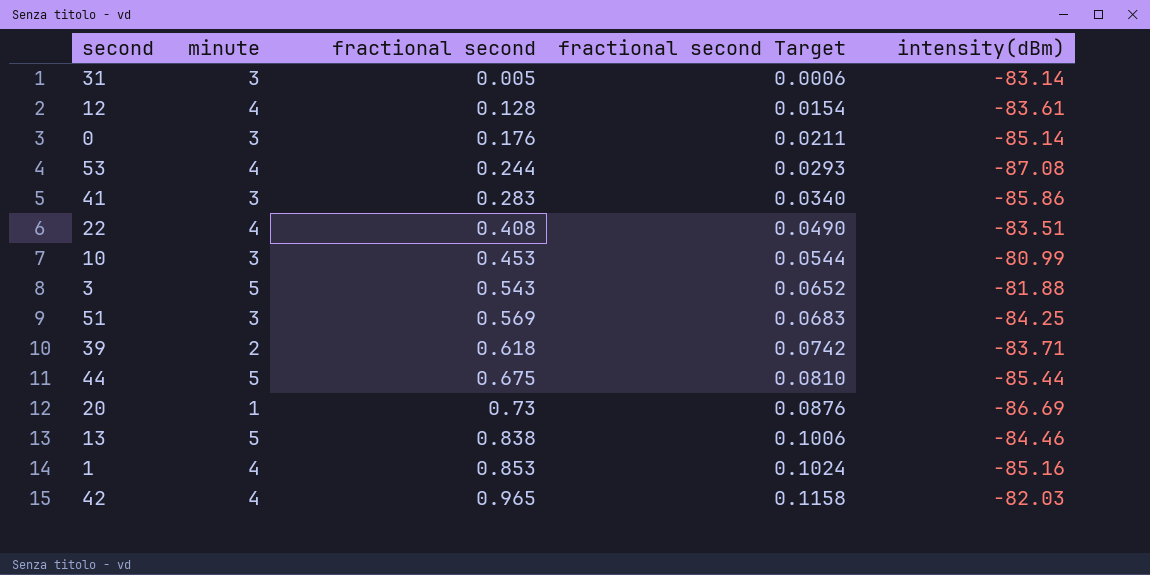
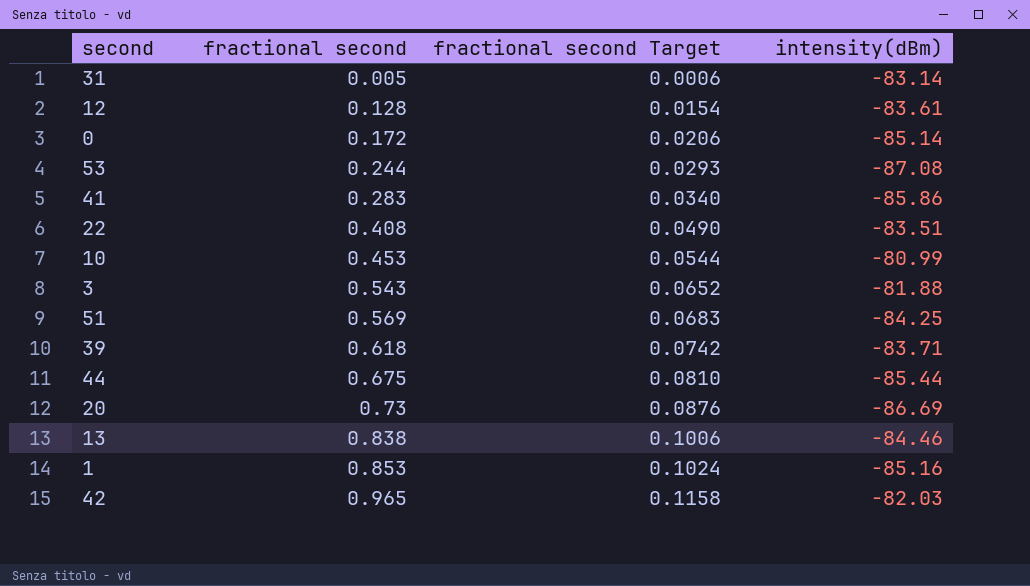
column minute | position: 2 -> none
0 | fractional second: 0.176 -> 0.172
0 | fractional second Target: 0.0211 -> 0.0206

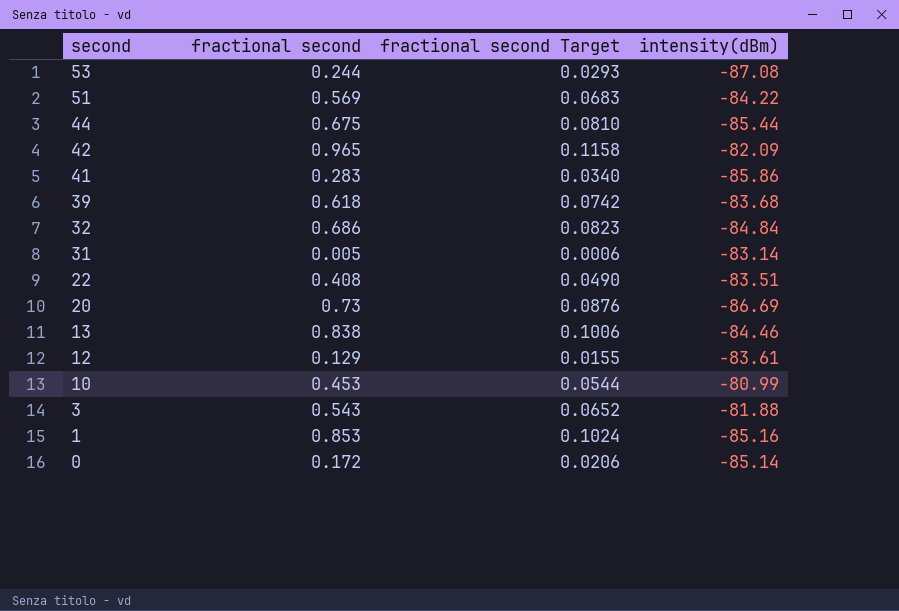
row order: fractional second ascending -> second descending
51 | intensity(dBm): -84.25 -> -84.22
42 | intensity(dBm): -82.03 -> -82.09
39 | intensity(dBm): -83.71 -> -83.68
row 32: none -> 0.686 | 0.0823 | -84.84
12 | fractional second: 0.128 -> 0.129
12 | fractional second Target: 0.0154 -> 0.0155

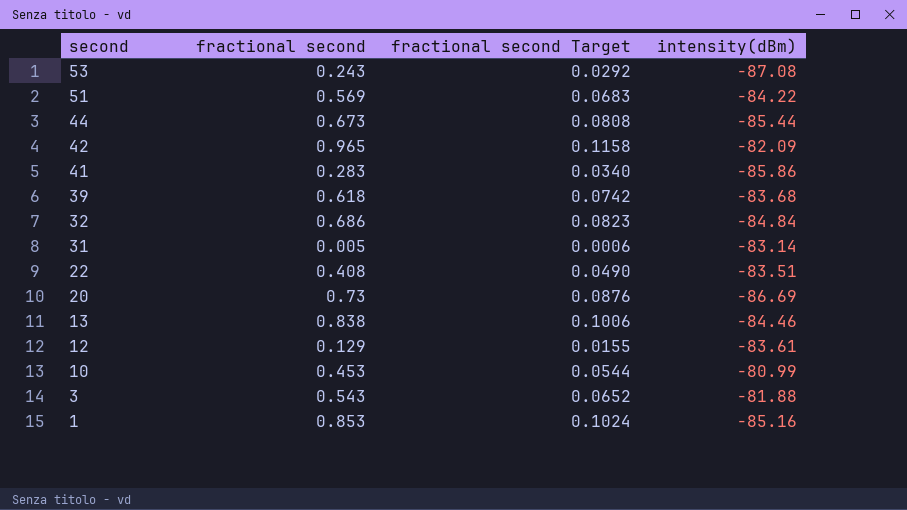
row 0: 0.172 | 0.0206 | -85.14 -> none
53 | fractional second: 0.244 -> 0.243
53 | fractional second Target: 0.0293 -> 0.0292
44 | fractional second: 0.675 -> 0.673
44 | fractional second Target: 0.0810 -> 0.0808

